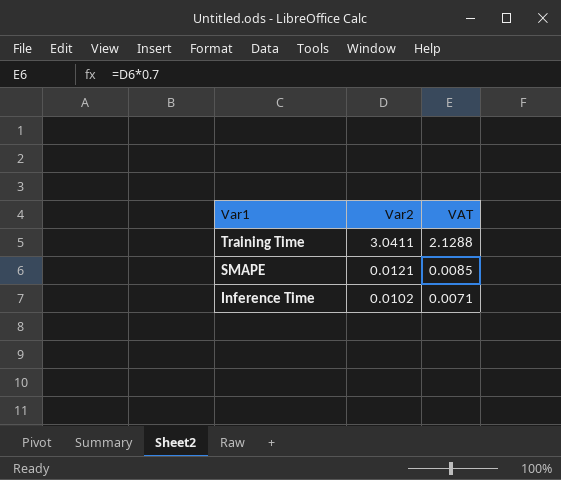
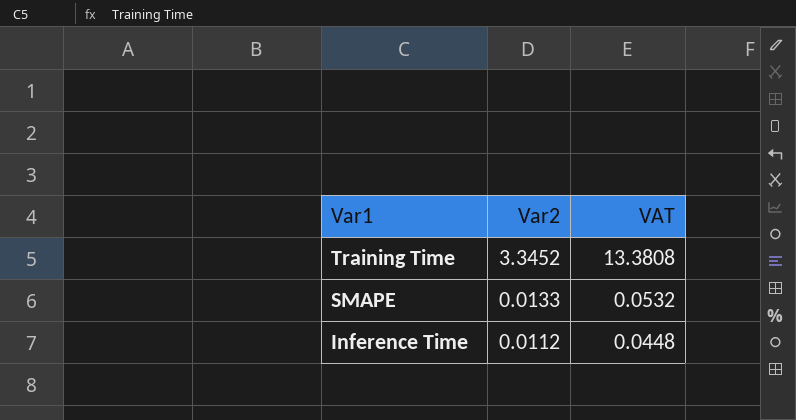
column VAT | formula: [Var2] * 0.7 -> [Var2] * 4
Training Time | Var2: 3.0411 -> 3.3452
SMAPE | Var2: 0.0121 -> 0.0133
Inference Time | Var2: 0.0102 -> 0.0112

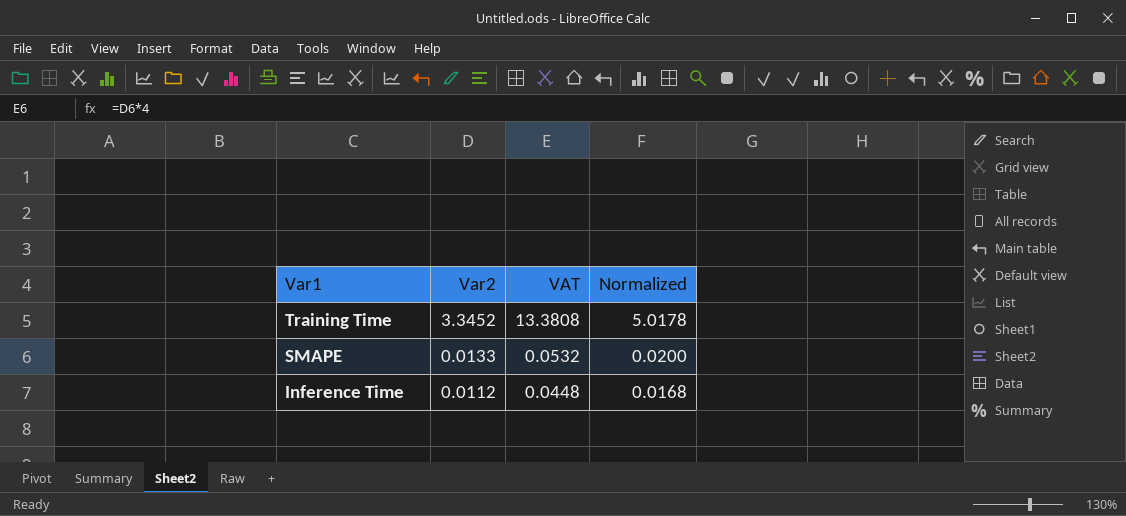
column Normalized | formula: none -> [Var2] * 1.5

